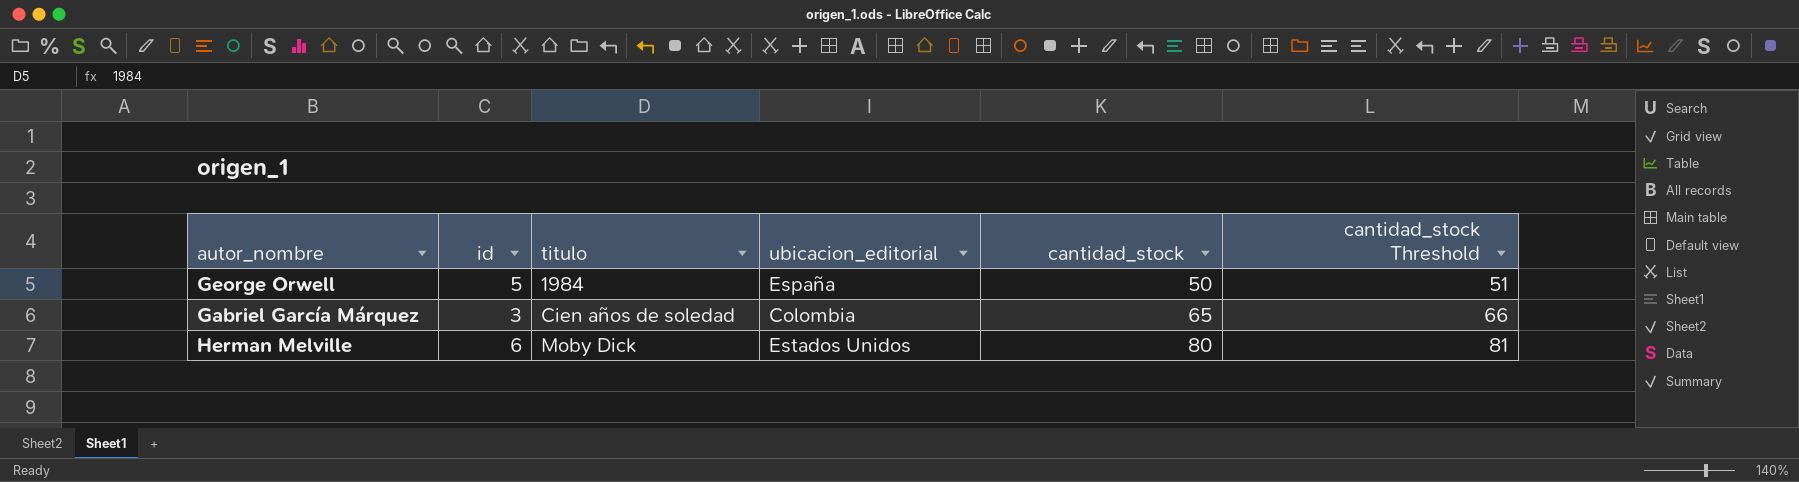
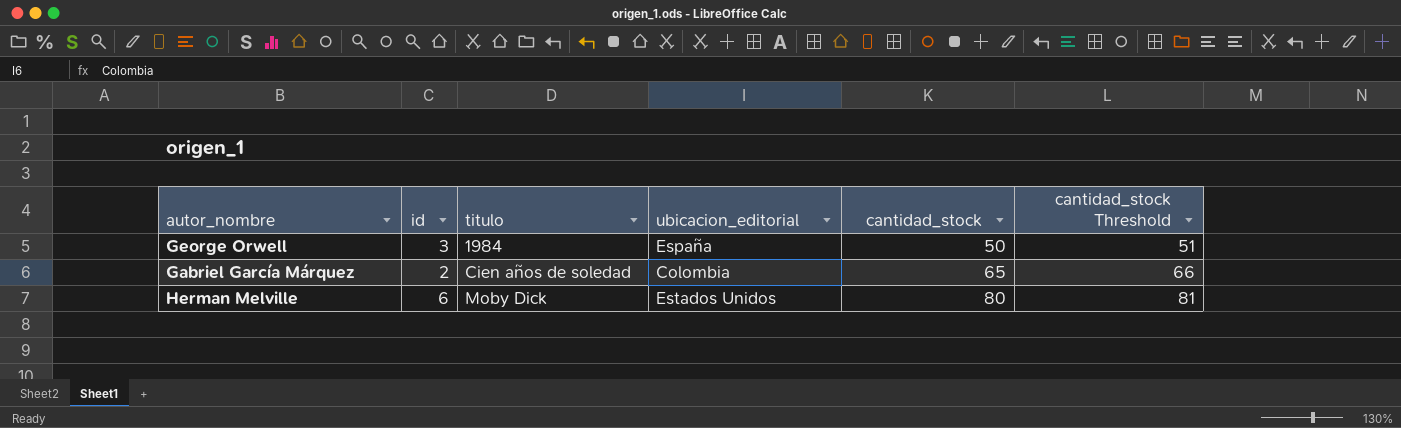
George Orwell | id: 5 -> 3
Gabriel García Márquez | id: 3 -> 2

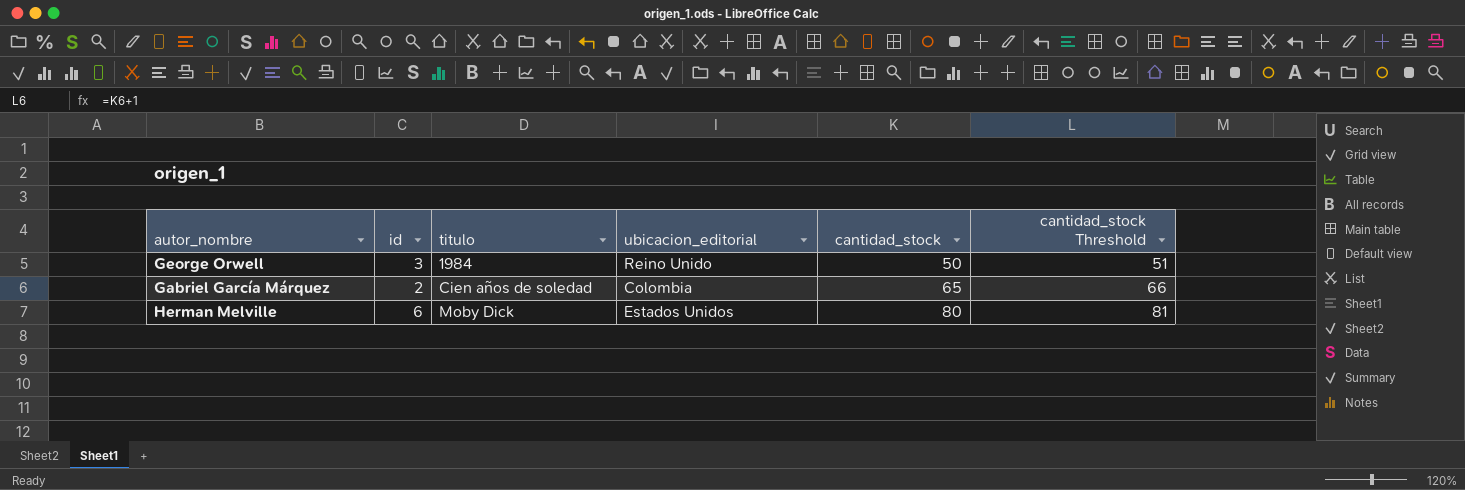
George Orwell | ubicacion_editorial: España -> Reino Unido

